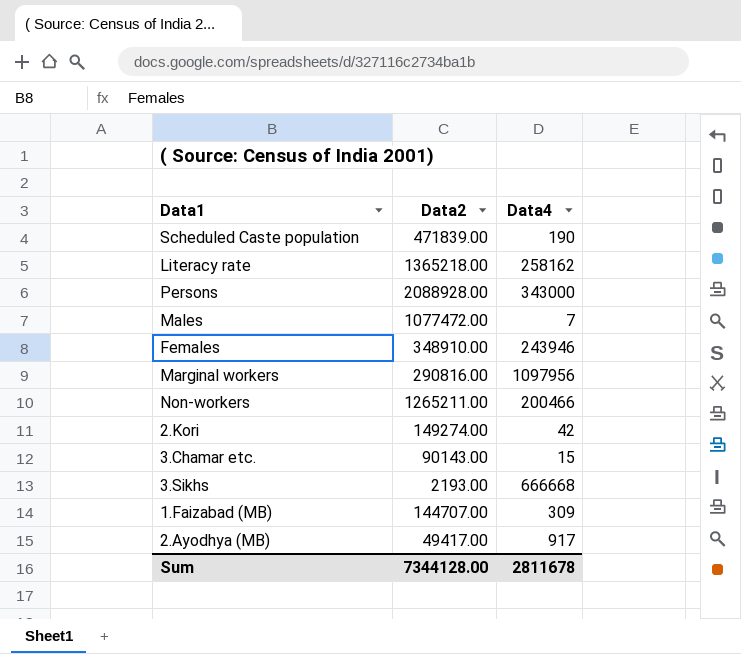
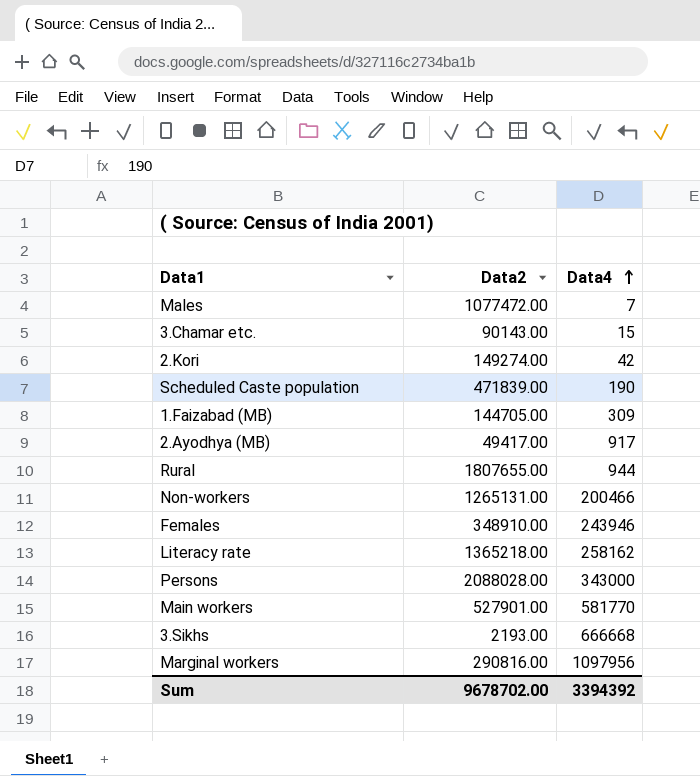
row order: none -> Data4 ascending
1.Faizabad (MB) | Data2: 144707.00 -> 144705.00
row Rural: none -> 1807655.00 | 944
Non-workers | Data2: 1265211.00 -> 1265131.00
Persons | Data2: 2088928.00 -> 2088028.00
row Main workers: none -> 527901.00 | 581770
Sum | Data2: 7344128.00 -> 9678702.00
Sum | Data4: 2811678 -> 3394392

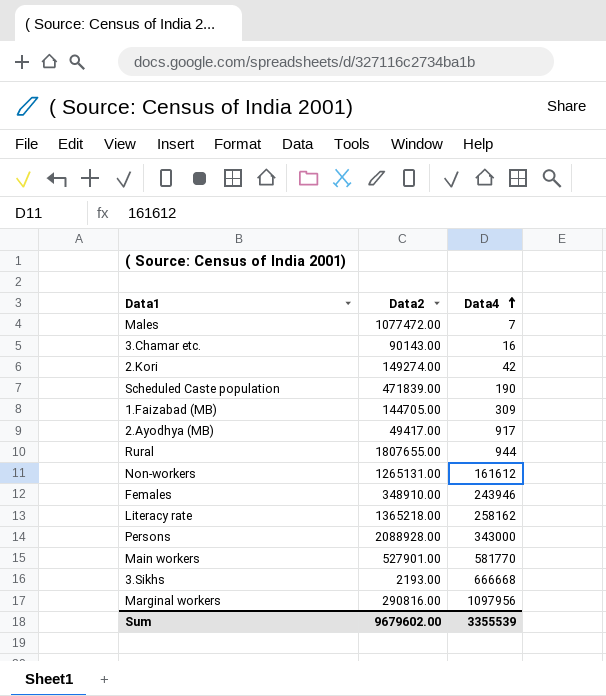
3.Chamar etc. | Data4: 15 -> 16
Non-workers | Data4: 200466 -> 161612
Persons | Data2: 2088028.00 -> 2088928.00
Sum | Data2: 9678702.00 -> 9679602.00
Sum | Data4: 3394392 -> 3355539

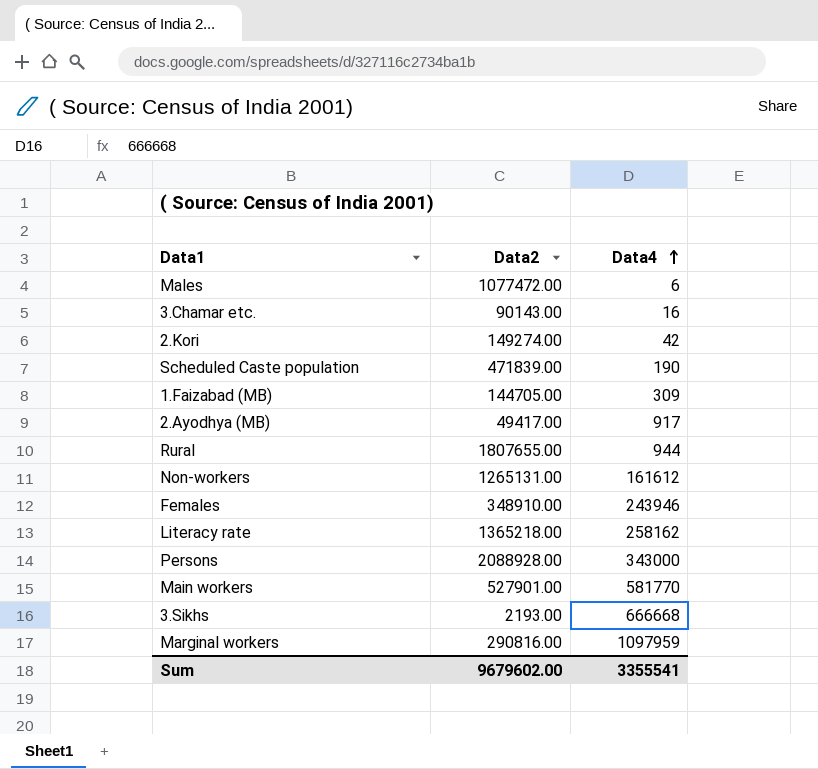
Males | Data4: 7 -> 6
Marginal workers | Data4: 1097956 -> 1097959
Sum | Data4: 3355539 -> 3355541

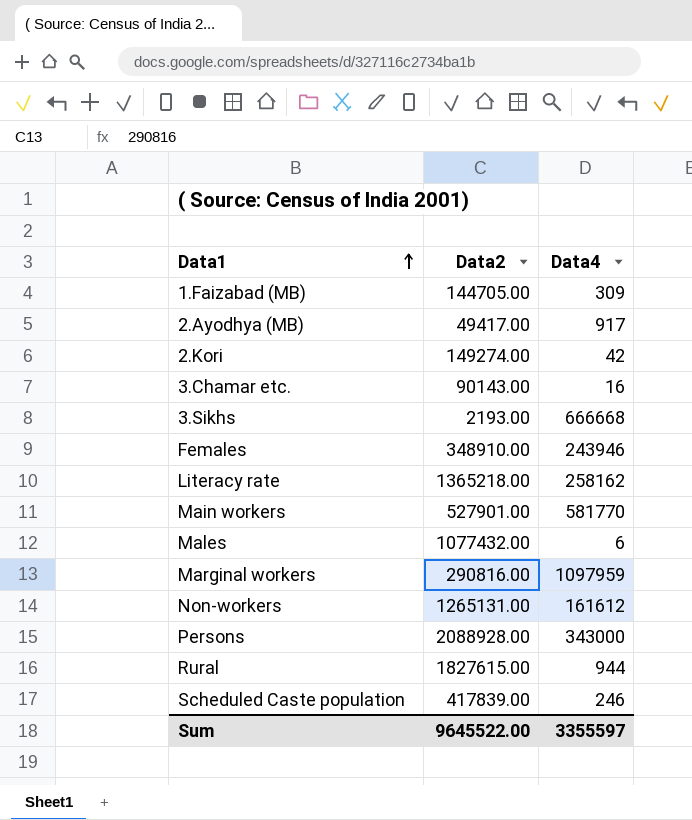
row order: Data4 ascending -> Data1 ascending
Males | Data2: 1077472.00 -> 1077432.00
Rural | Data2: 1807655.00 -> 1827615.00
Scheduled Caste population | Data2: 471839.00 -> 417839.00
Scheduled Caste population | Data4: 190 -> 246
Sum | Data2: 9679602.00 -> 9645522.00
Sum | Data4: 3355541 -> 3355597

